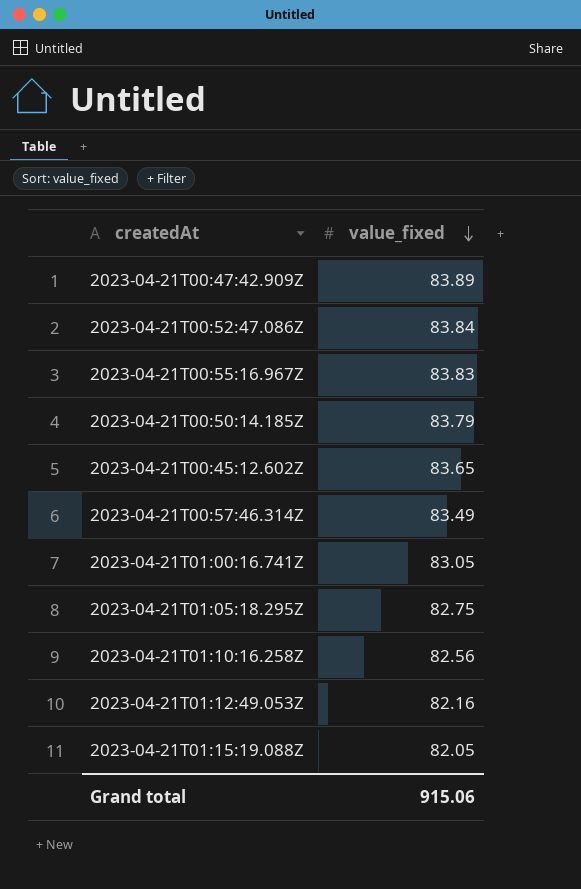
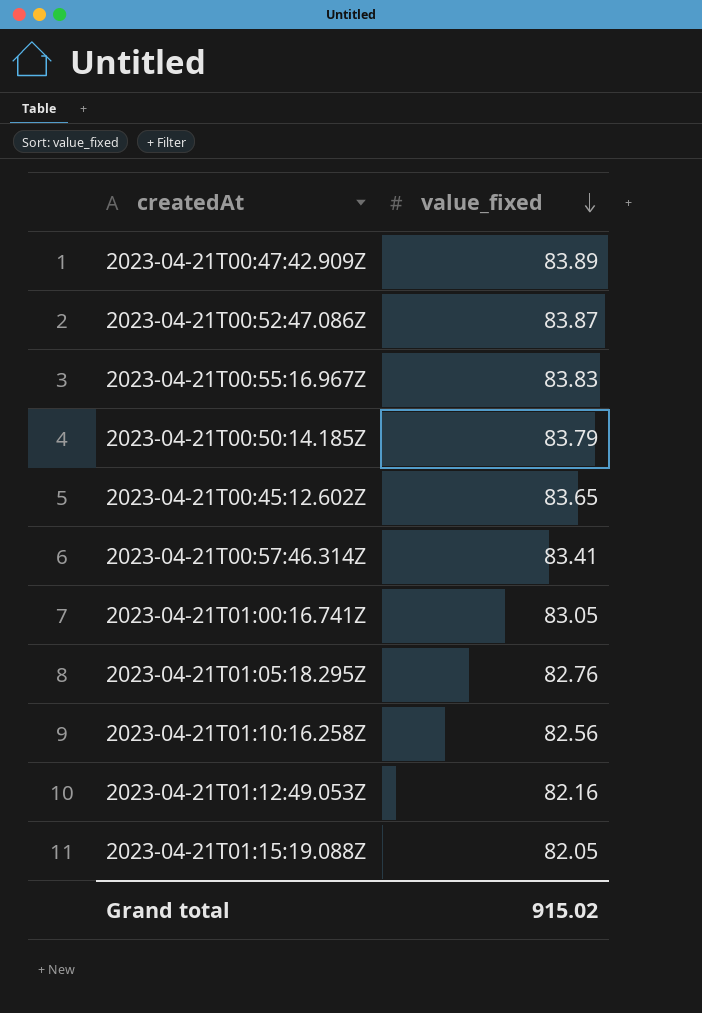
2023-04-21T00:52:47.086Z | value_fixed: 83.84 -> 83.87
2023-04-21T00:57:46.314Z | value_fixed: 83.49 -> 83.41
2023-04-21T01:05:18.295Z | value_fixed: 82.75 -> 82.76
Grand total | value_fixed: 915.06 -> 915.02

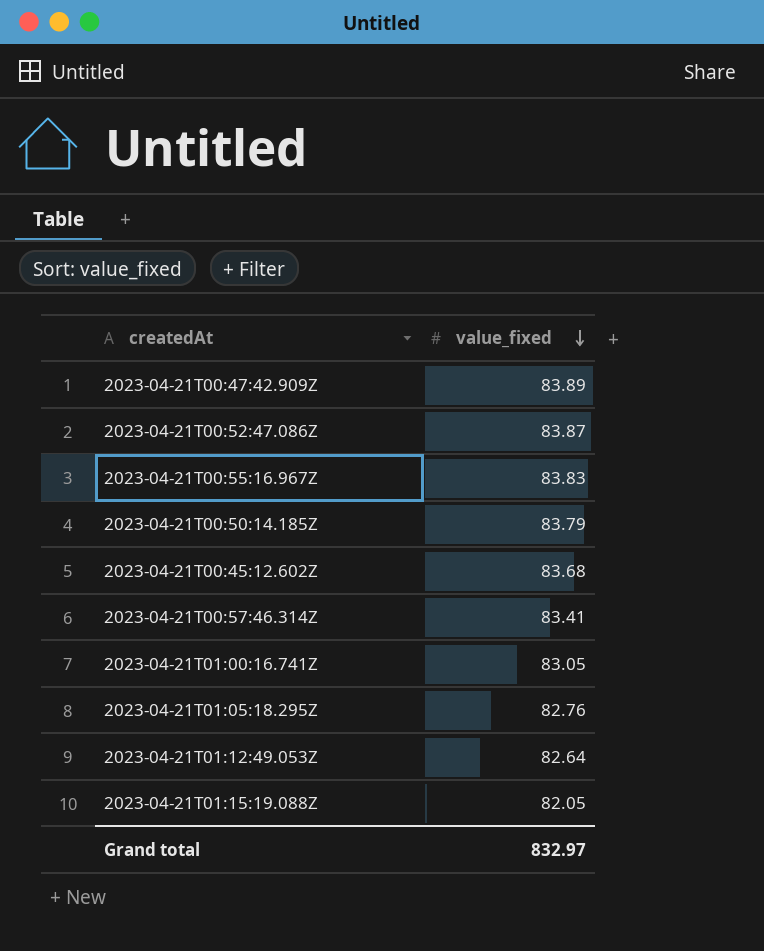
row 2023-04-21T01:10:16.258Z: 82.56 -> none
2023-04-21T00:45:12.602Z | value_fixed: 83.65 -> 83.68
2023-04-21T01:12:49.053Z | value_fixed: 82.16 -> 82.64
Grand total | value_fixed: 915.02 -> 832.97

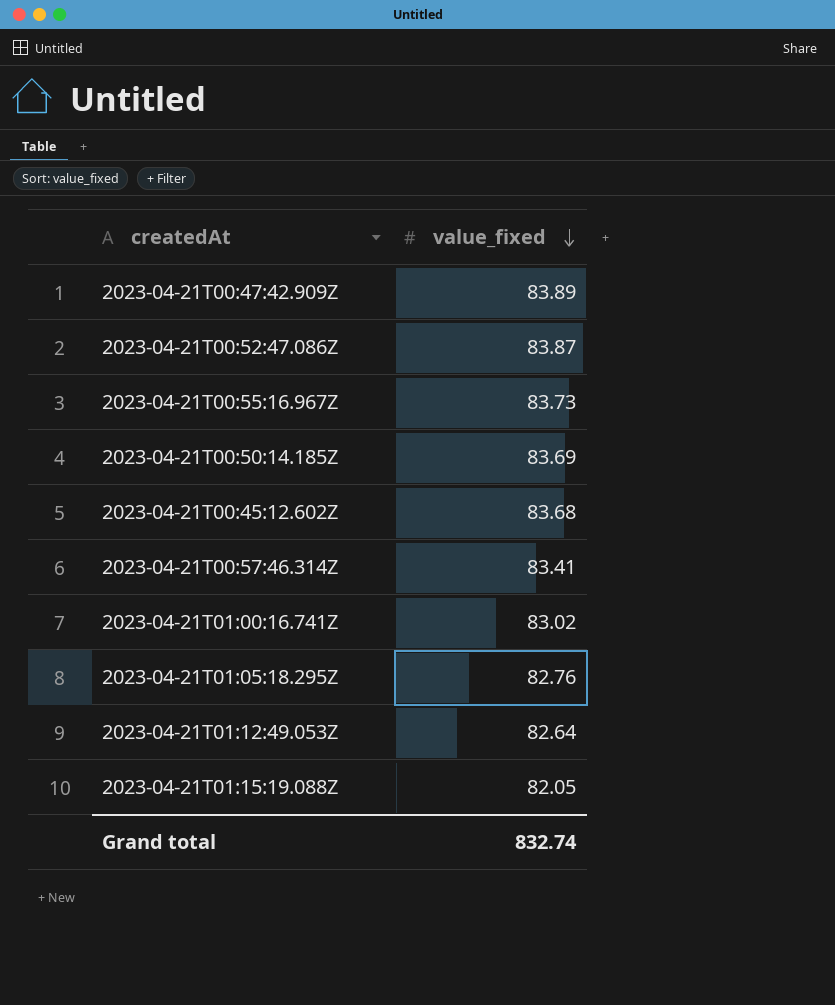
2023-04-21T00:55:16.967Z | value_fixed: 83.83 -> 83.73
2023-04-21T00:50:14.185Z | value_fixed: 83.79 -> 83.69
2023-04-21T01:00:16.741Z | value_fixed: 83.05 -> 83.02
Grand total | value_fixed: 832.97 -> 832.74

